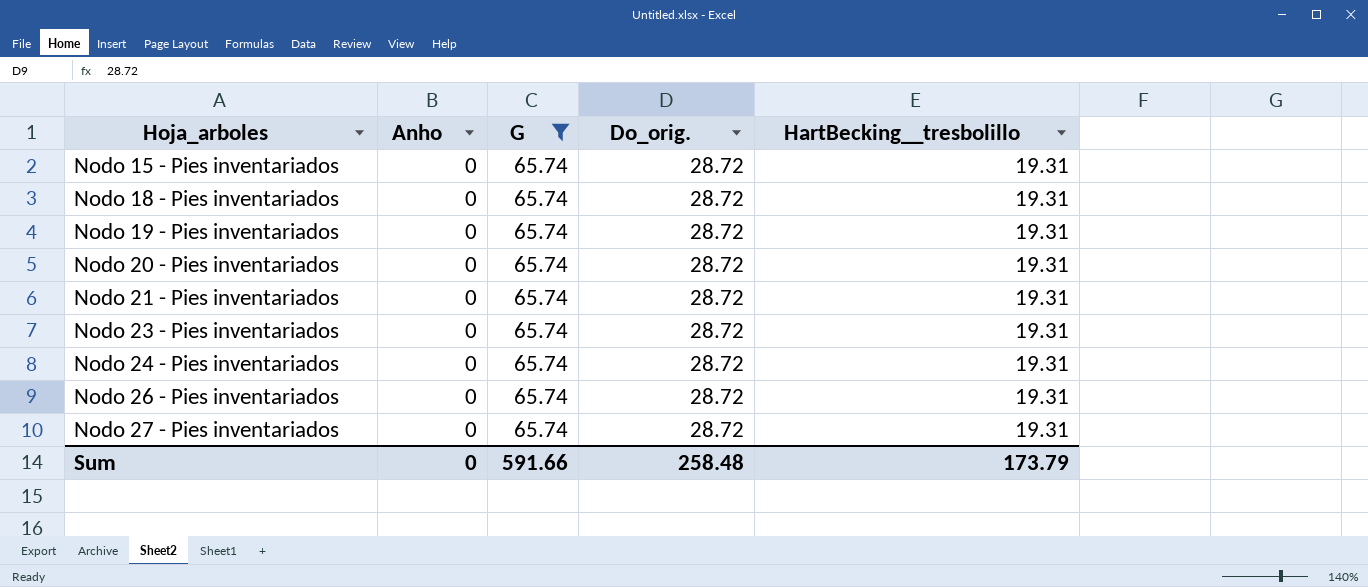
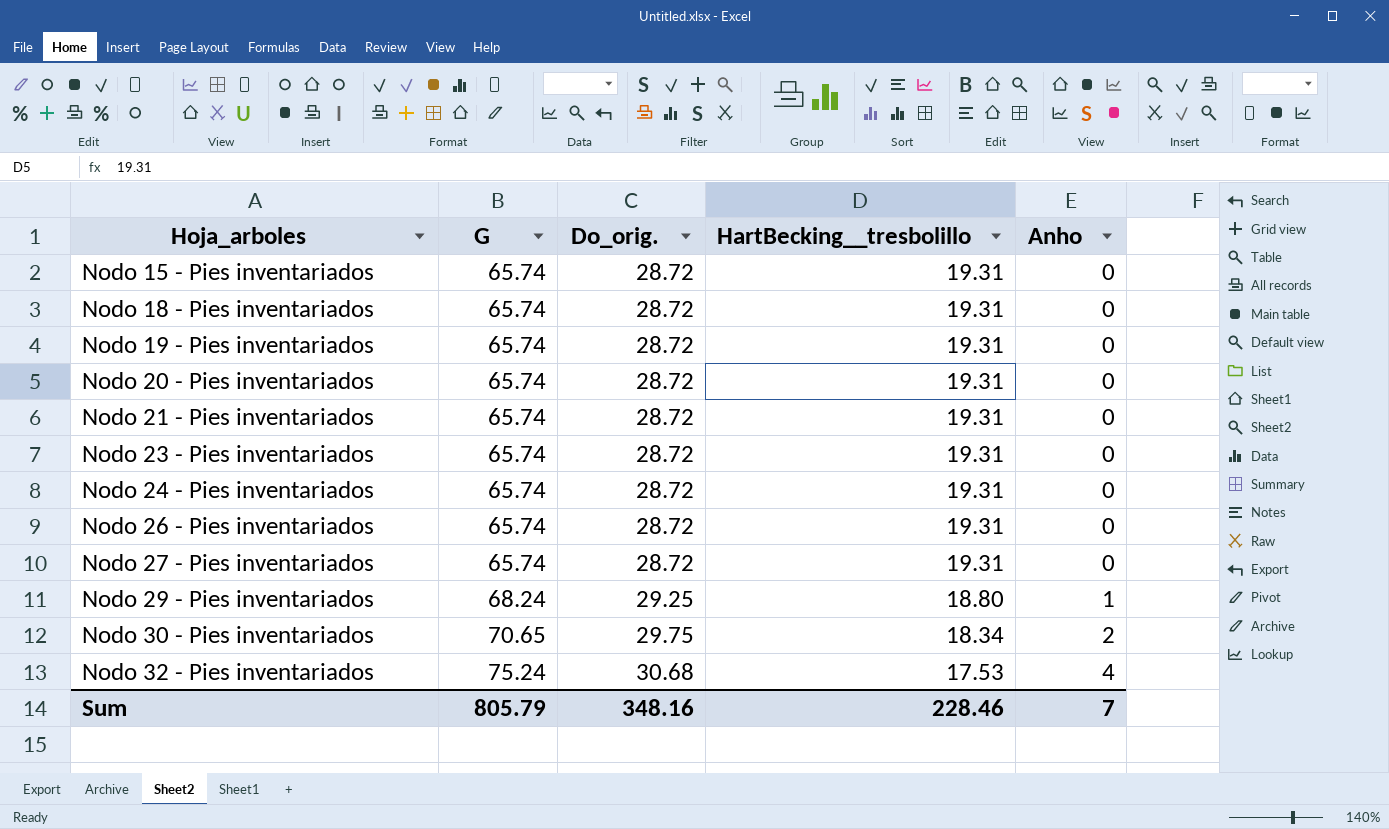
filter: G = 65.74 -> none
column Anho | position: 2 -> 5
Sum | G: 591.66 -> 805.79
Sum | Do_orig.: 258.48 -> 348.16
Sum | HartBecking__tresbolillo: 173.79 -> 228.46
Sum | Anho: 0 -> 7

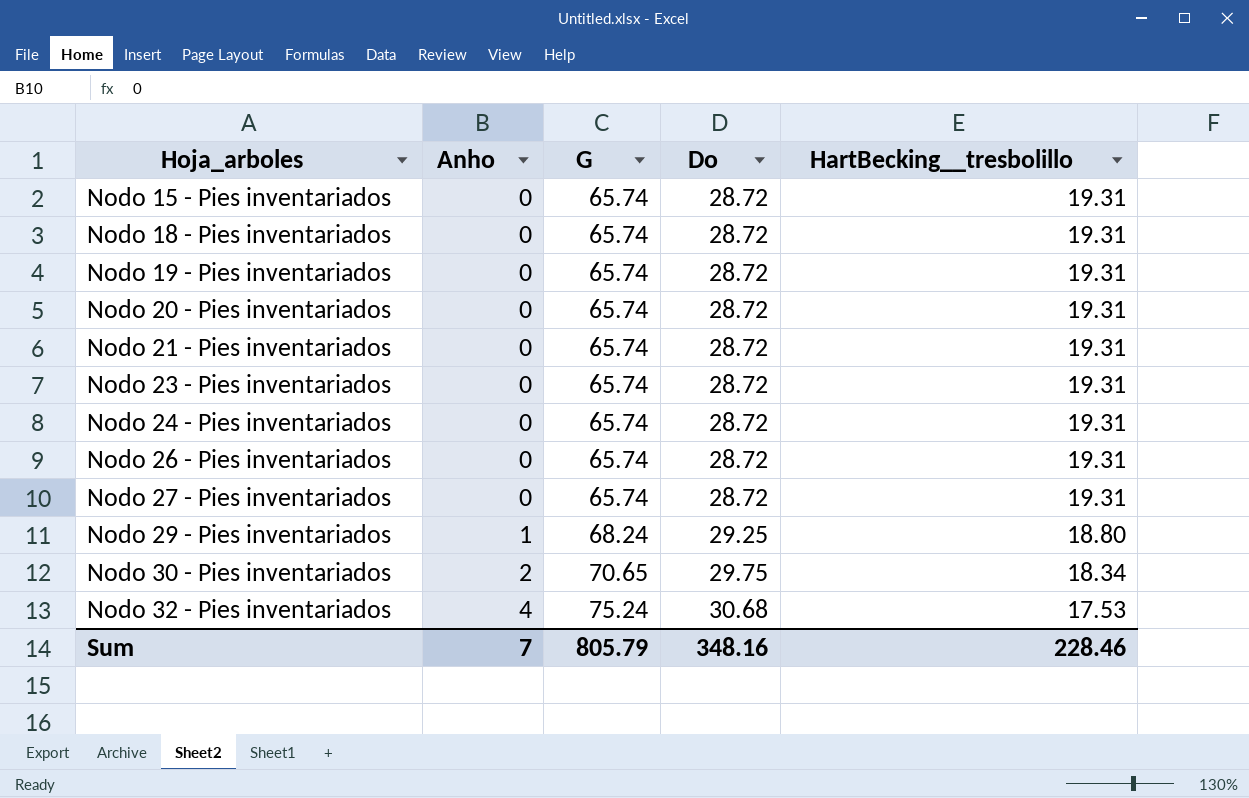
column Anho | position: 5 -> 2
column name: Do_orig. -> Do

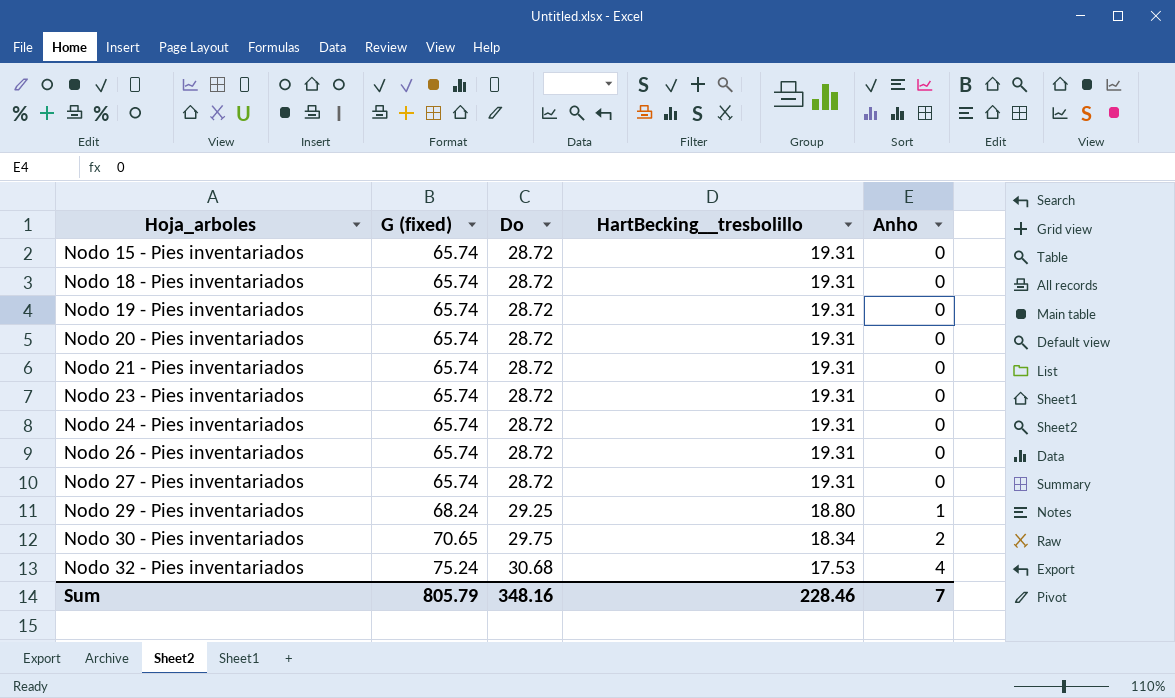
column name: G -> G (fixed)
column Anho | position: 2 -> 5

